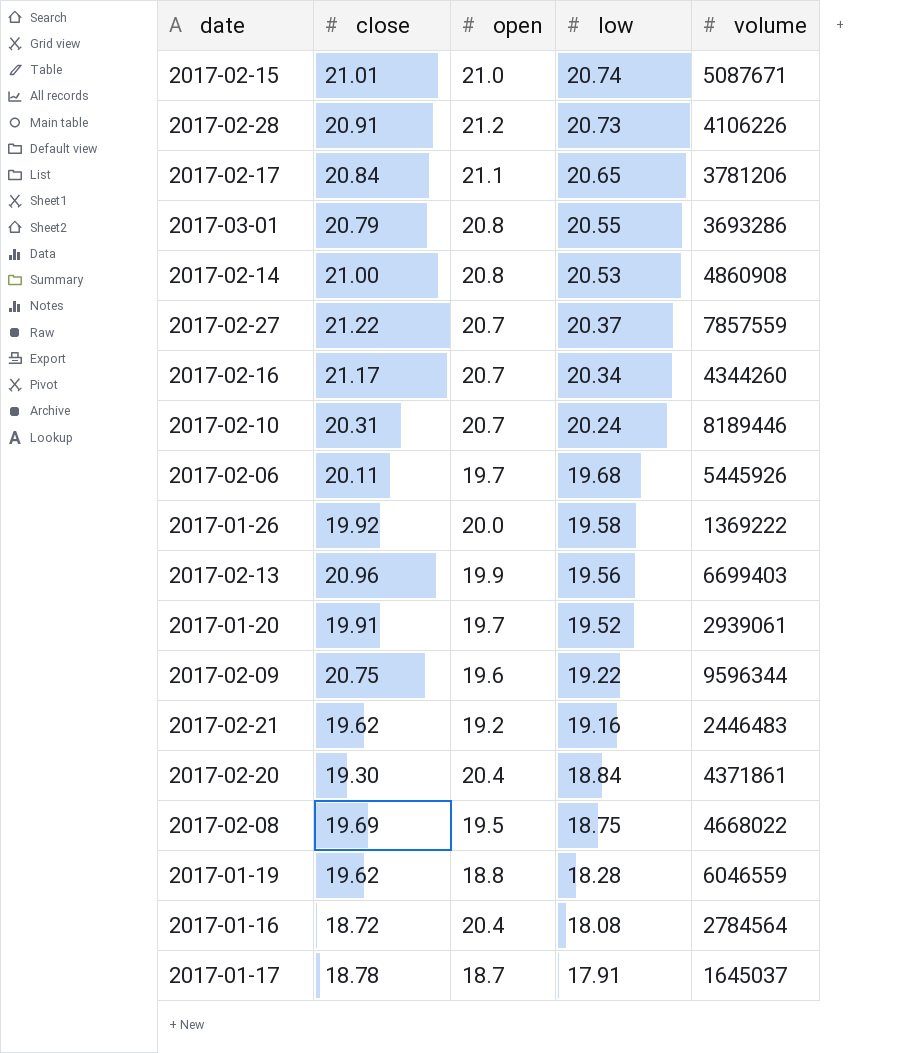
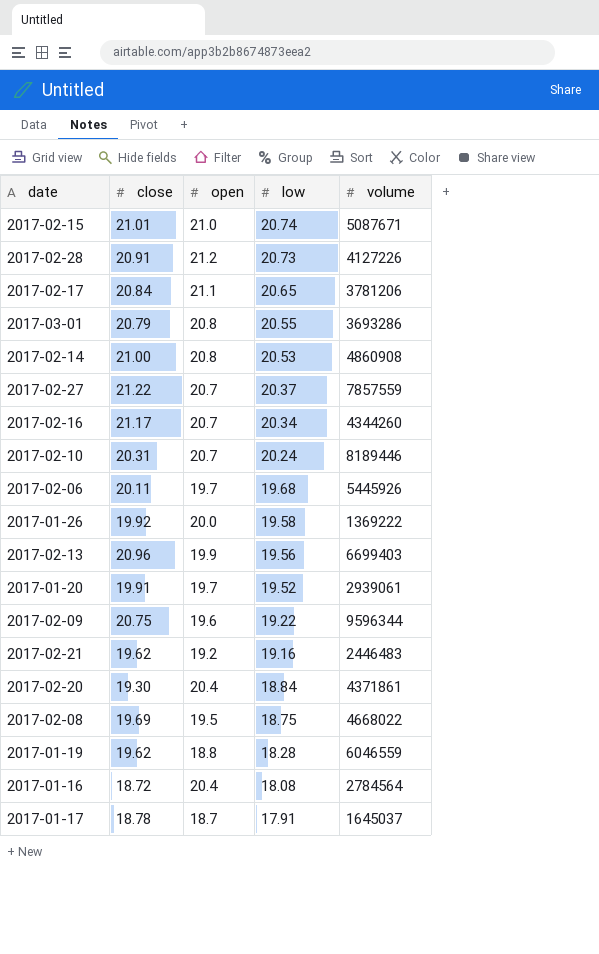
2017-02-28 | volume: 4106226 -> 4127226

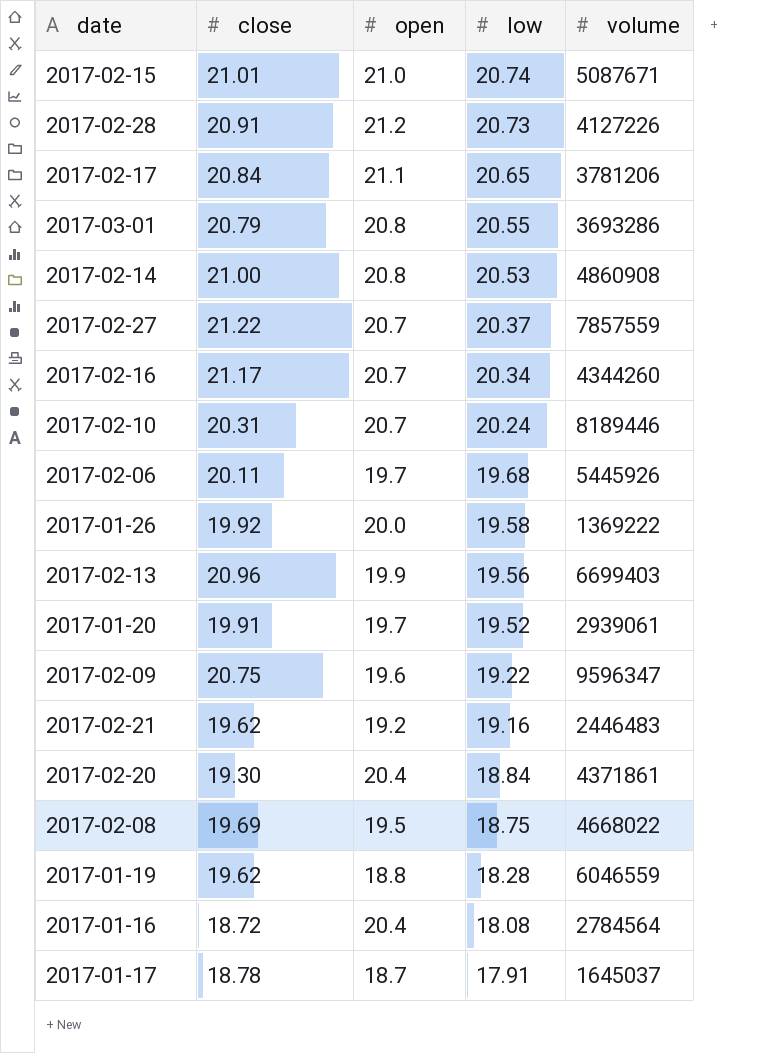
2017-02-09 | volume: 9596344 -> 9596347

